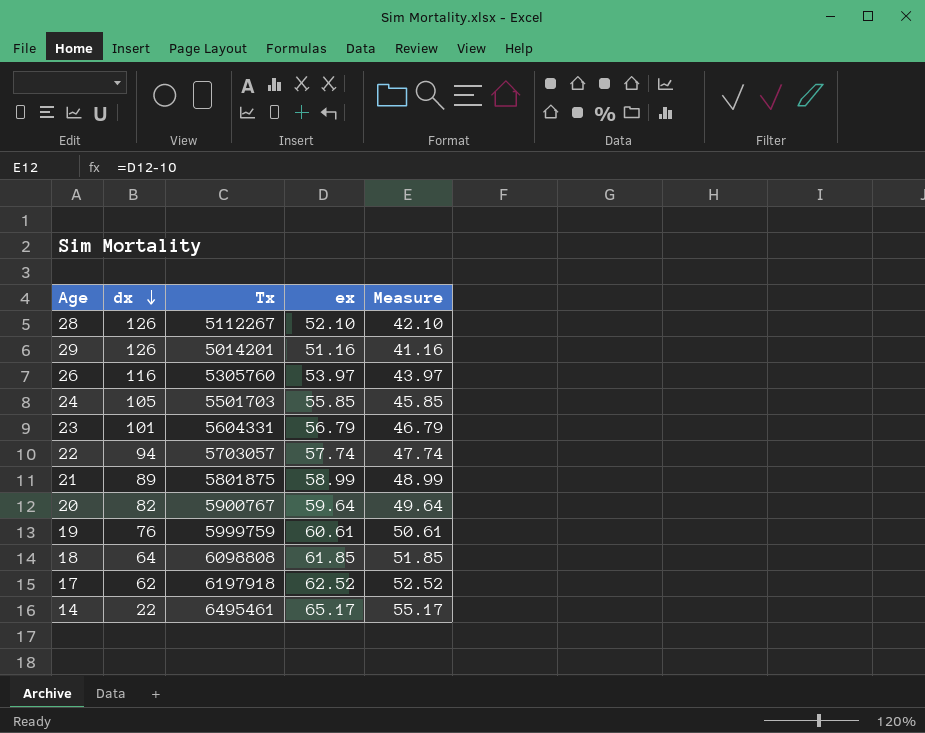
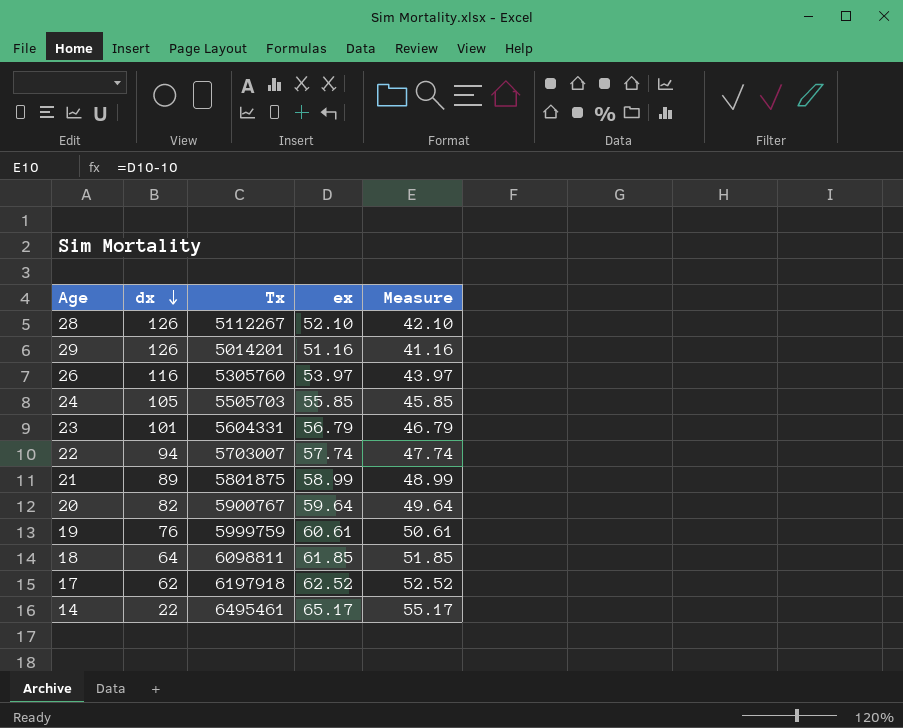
24 | Tx: 5501703 -> 5505703
22 | Tx: 5703057 -> 5703007
18 | Tx: 6098808 -> 6098811

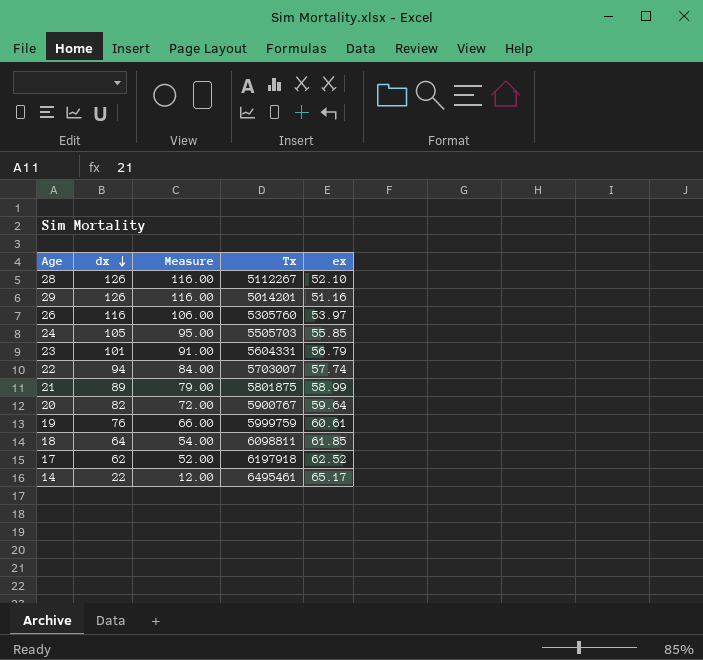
column Measure | formula: [ex] - 10 -> [dx] - 10
column Measure | position: 5 -> 3

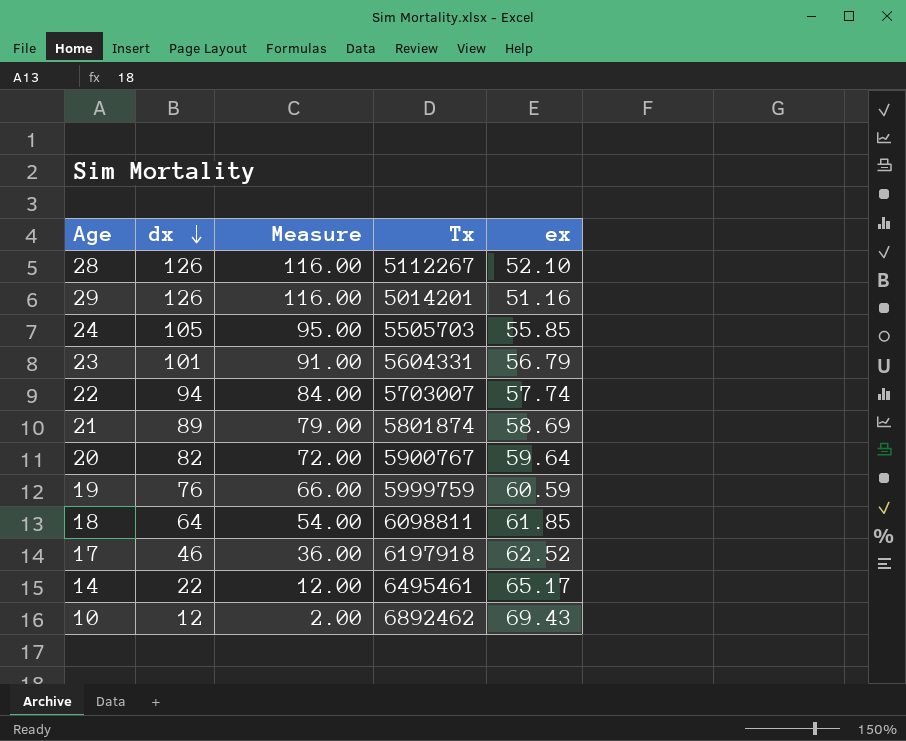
row 26: 116 | 106.00 | 5305760 | 53.97 -> none
21 | Tx: 5801875 -> 5801874
21 | ex: 58.99 -> 58.69
19 | ex: 60.61 -> 60.59
17 | dx: 62 -> 46
17 | Measure: 52.00 -> 36.00
row 10: none -> 12 | 2.00 | 6892462 | 69.43

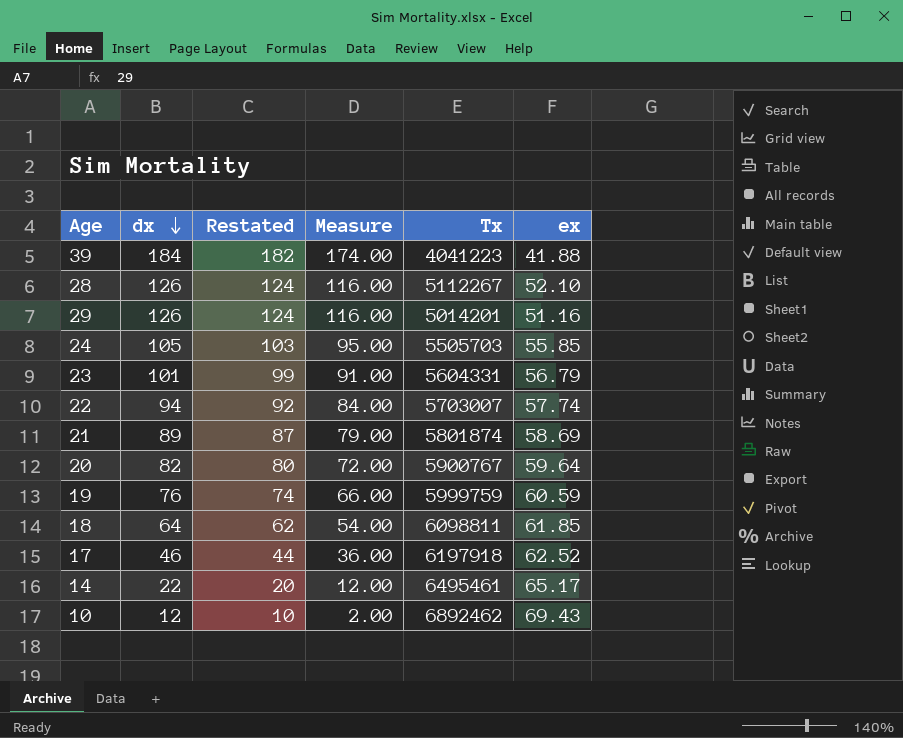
column Restated | formula: none -> [dx] - 2
row 39: none -> 184 | 182 | 174.00 | 4041223 | 41.88

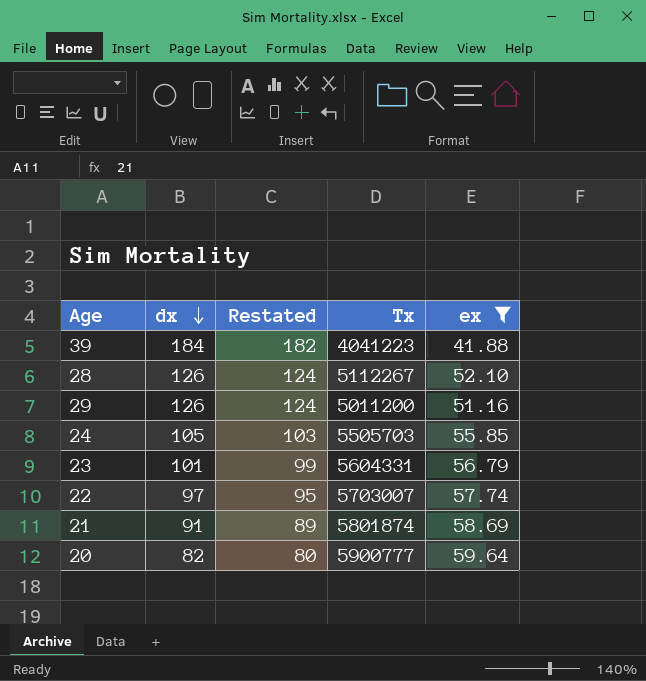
filter: none -> ex <= 59.64
column Measure | formula: [dx] - 10 -> none
29 | Tx: 5014201 -> 5011200
22 | dx: 94 -> 97
22 | Restated: 92 -> 95
21 | dx: 89 -> 91
21 | Restated: 87 -> 89
20 | Tx: 5900767 -> 5900777

